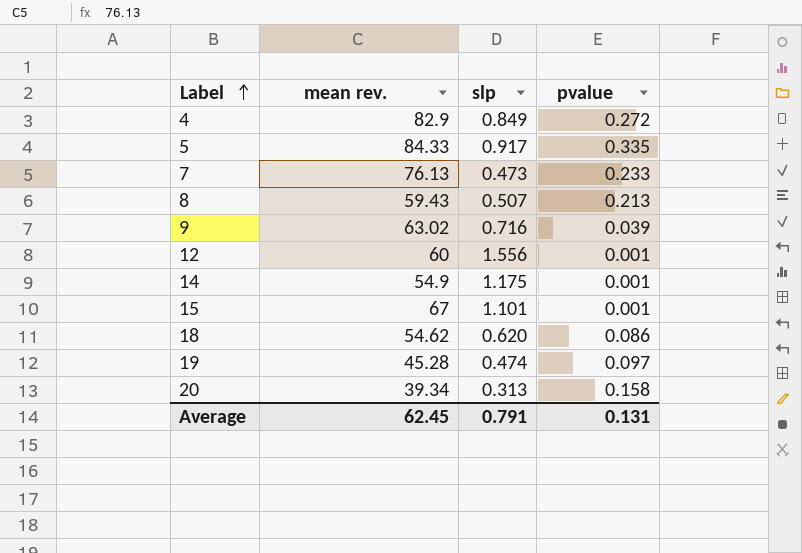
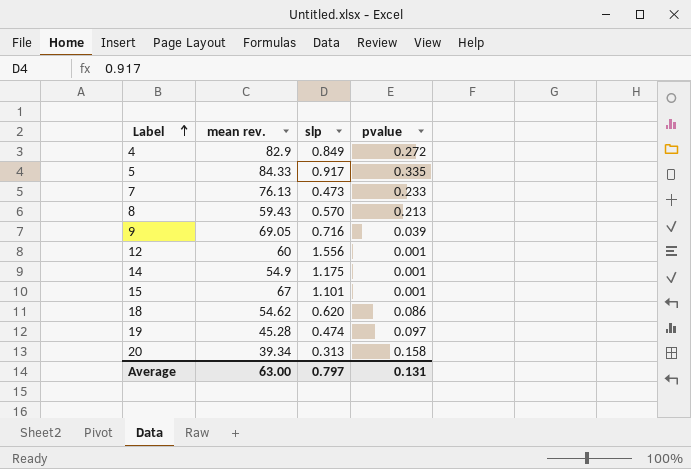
8 | slp: 0.507 -> 0.570
9 | mean rev.: 63.02 -> 69.05
Average | mean rev.: 62.45 -> 63.00
Average | slp: 0.791 -> 0.797

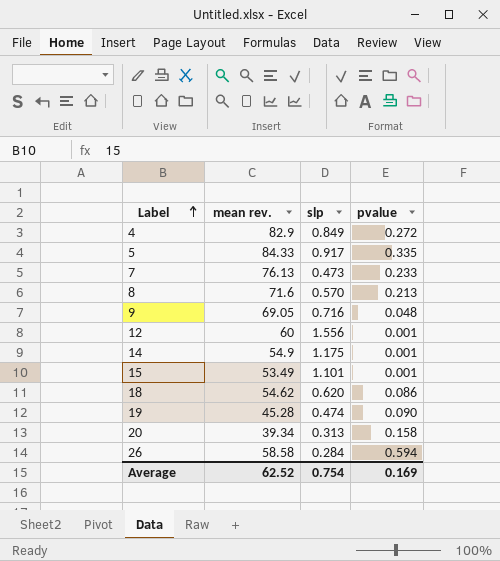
8 | mean rev.: 59.43 -> 71.6
9 | pvalue: 0.039 -> 0.048
15 | mean rev.: 67 -> 53.49
19 | pvalue: 0.097 -> 0.090
row 26: none -> 58.58 | 0.284 | 0.594
Average | mean rev.: 63.00 -> 62.52
Average | slp: 0.797 -> 0.754
Average | pvalue: 0.131 -> 0.169

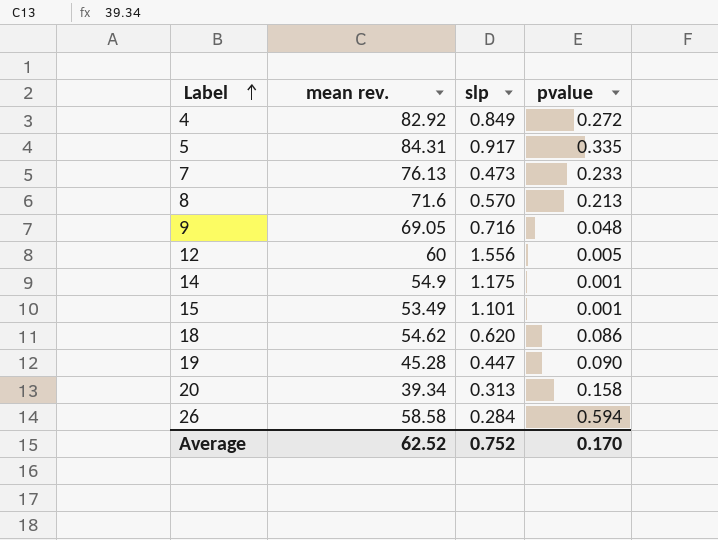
4 | mean rev.: 82.9 -> 82.92
5 | mean rev.: 84.33 -> 84.31
12 | pvalue: 0.001 -> 0.005
19 | slp: 0.474 -> 0.447
Average | slp: 0.754 -> 0.752
Average | pvalue: 0.169 -> 0.170

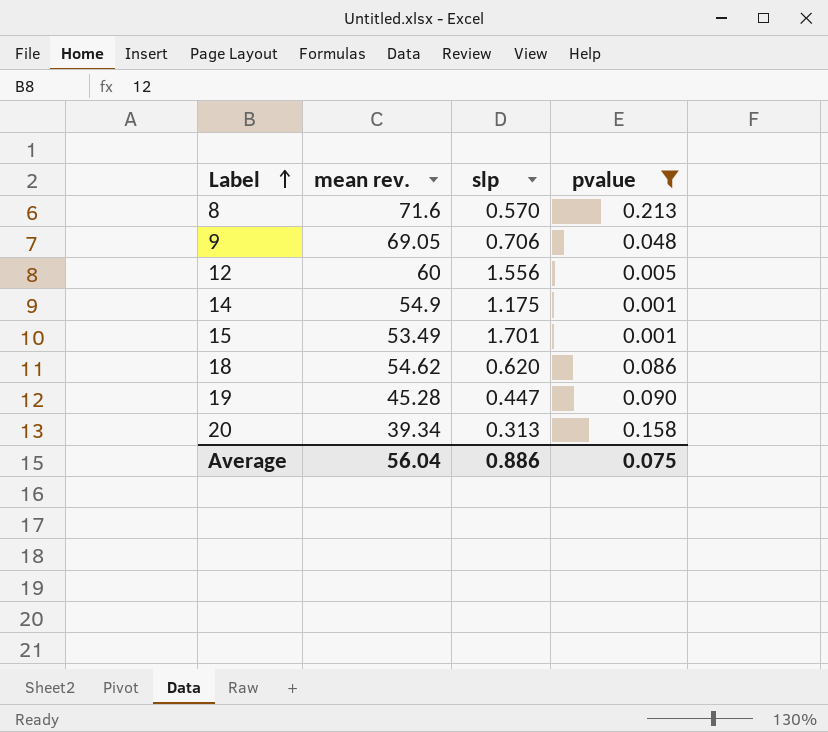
filter: none -> pvalue <= 0.213
9 | slp: 0.716 -> 0.706
15 | slp: 1.101 -> 1.701
Average | mean rev.: 62.52 -> 56.04
Average | slp: 0.752 -> 0.886
Average | pvalue: 0.170 -> 0.075

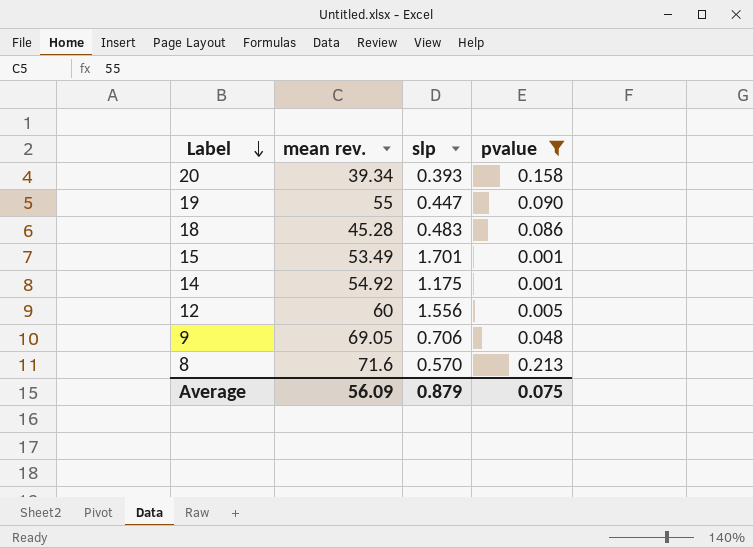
row order: Label ascending -> Label descending
20 | slp: 0.313 -> 0.393
19 | mean rev.: 45.28 -> 55
18 | mean rev.: 54.62 -> 45.28
18 | slp: 0.620 -> 0.483
14 | mean rev.: 54.9 -> 54.92
Average | mean rev.: 56.04 -> 56.09
Average | slp: 0.886 -> 0.879

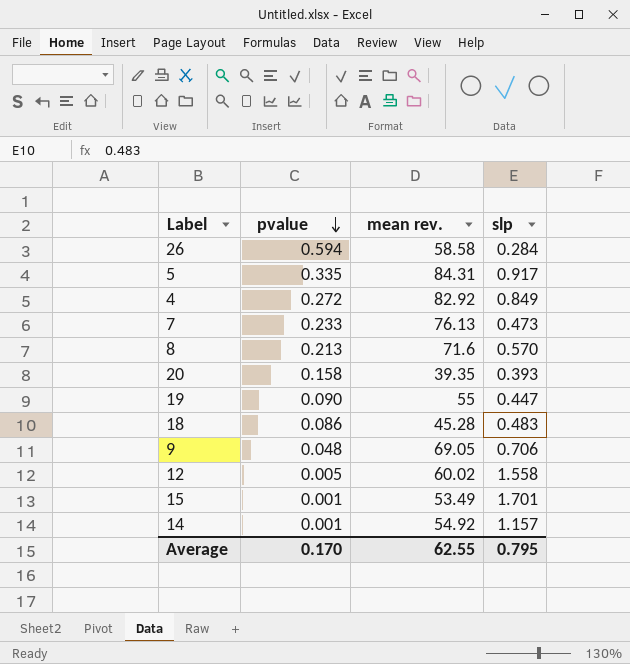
filter: pvalue <= 0.213 -> none
row order: Label descending -> pvalue descending
column pvalue | position: 4 -> 2
20 | mean rev.: 39.34 -> 39.35
12 | mean rev.: 60 -> 60.02
12 | slp: 1.556 -> 1.558
14 | slp: 1.175 -> 1.157
Average | pvalue: 0.075 -> 0.170
Average | mean rev.: 56.09 -> 62.55
Average | slp: 0.879 -> 0.795

